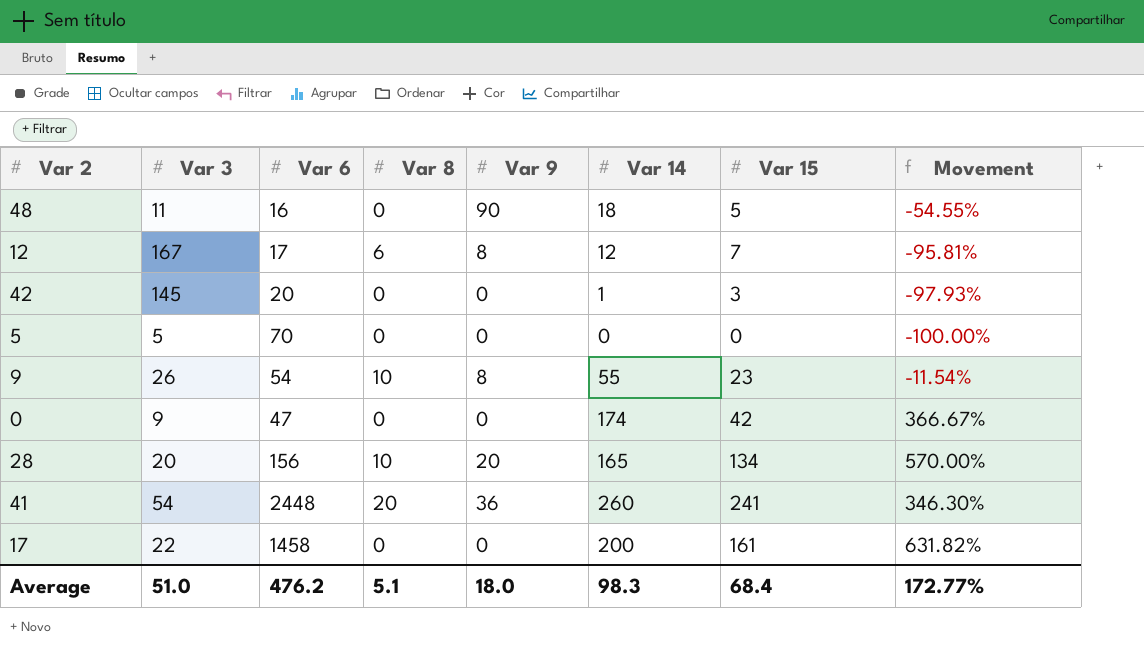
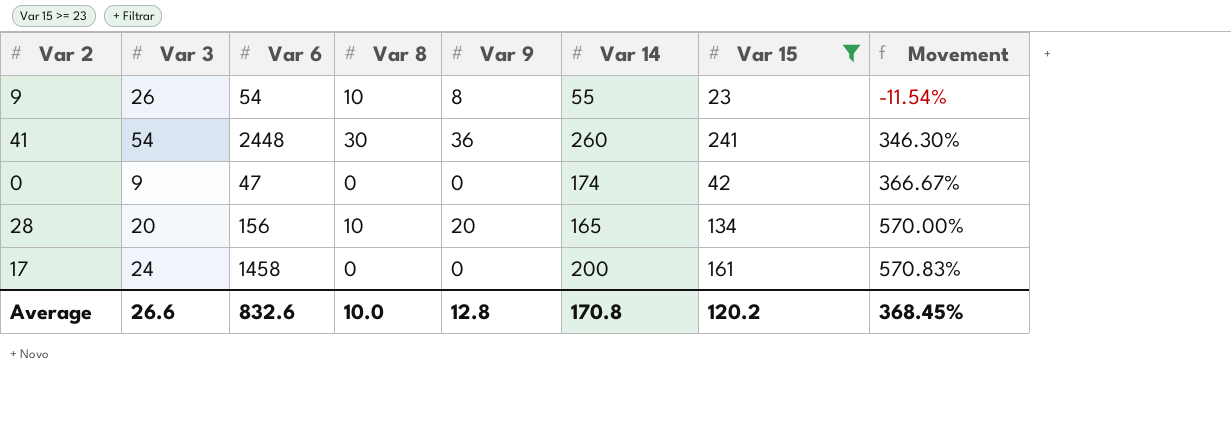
filter: none -> Var 15 >= 23
row order: none -> Movement ascending
41 | Var 8: 20 -> 30
17 | Var 3: 22 -> 24
17 | Movement: 631.82% -> 570.83%
Average | Var 3: 51.0 -> 26.6
Average | Var 6: 476.2 -> 832.6
Average | Var 8: 5.1 -> 10.0
Average | Var 9: 18.0 -> 12.8
Average | Var 14: 98.3 -> 170.8
Average | Var 15: 68.4 -> 120.2
Average | Movement: 172.77% -> 368.45%

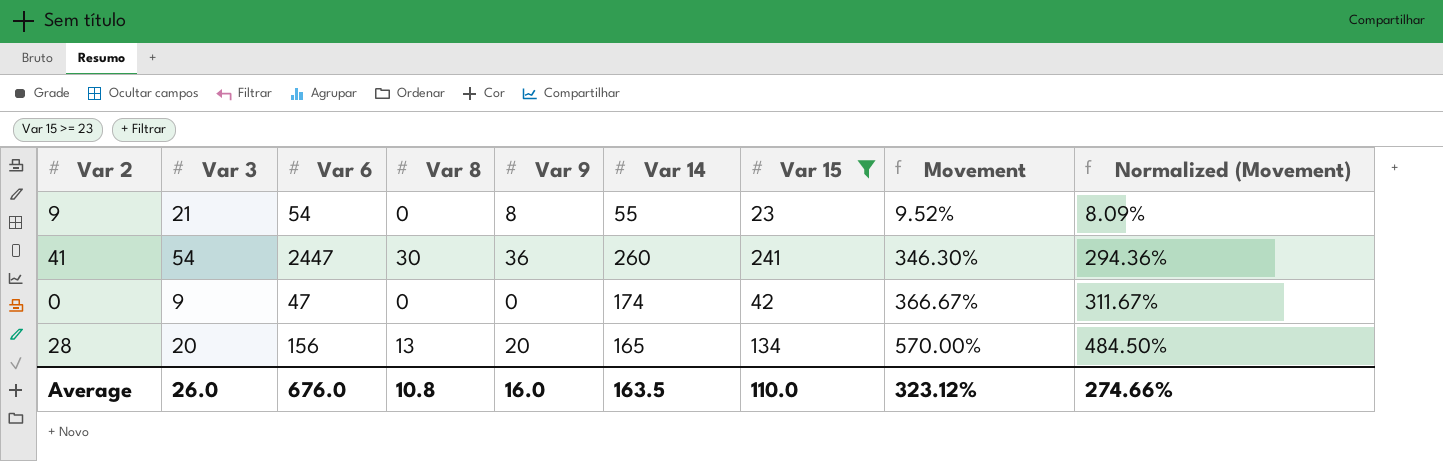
column Normalized (Movement) | formula: none -> [Movement] * 0.85
row 17: 24 | 1458 | 0 | 0 | 200 | 161 | 570.83% -> none
9 | Var 3: 26 -> 21
9 | Var 8: 10 -> 0
9 | Movement: -11.54% -> 9.52%
41 | Var 6: 2448 -> 2447
28 | Var 8: 10 -> 13
Average | Var 3: 26.6 -> 26.0
Average | Var 6: 832.6 -> 676.0
Average | Var 8: 10.0 -> 10.8
Average | Var 9: 12.8 -> 16.0
Average | Var 14: 170.8 -> 163.5
Average | Var 15: 120.2 -> 110.0
Average | Movement: 368.45% -> 323.12%

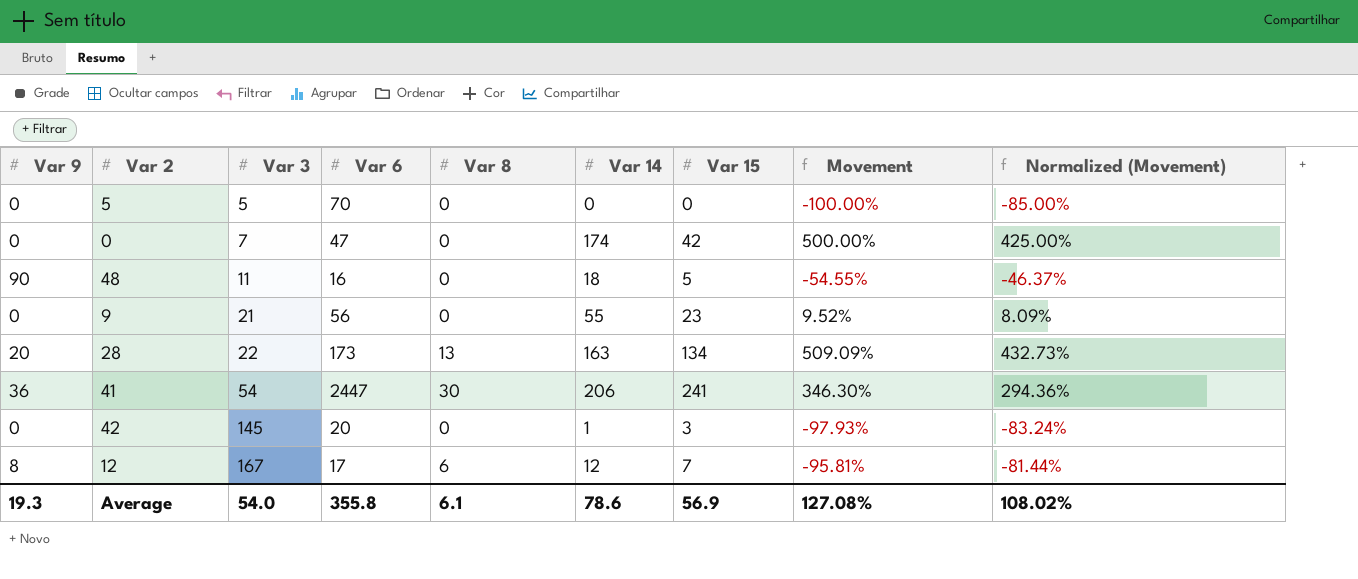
filter: Var 15 >= 23 -> none
row order: Movement ascending -> Var 3 ascending
column Var 9 | position: 5 -> 1
0 | Var 3: 9 -> 7
0 | Movement: 366.67% -> 500.00%
0 | Normalized (Movement): 311.67% -> 425.00%
9 | Var 9: 8 -> 0
9 | Var 6: 54 -> 56
28 | Var 3: 20 -> 22
28 | Var 6: 156 -> 173
28 | Var 14: 165 -> 163
28 | Movement: 570.00% -> 509.09%
28 | Normalized (Movement): 484.50% -> 432.73%
41 | Var 14: 260 -> 206
Average | Var 9: 16.0 -> 19.3
Average | Var 3: 26.0 -> 54.0
Average | Var 6: 676.0 -> 355.8
Average | Var 8: 10.8 -> 6.1
Average | Var 14: 163.5 -> 78.6
Average | Var 15: 110.0 -> 56.9
Average | Movement: 323.12% -> 127.08%
Average | Normalized (Movement): 274.66% -> 108.02%

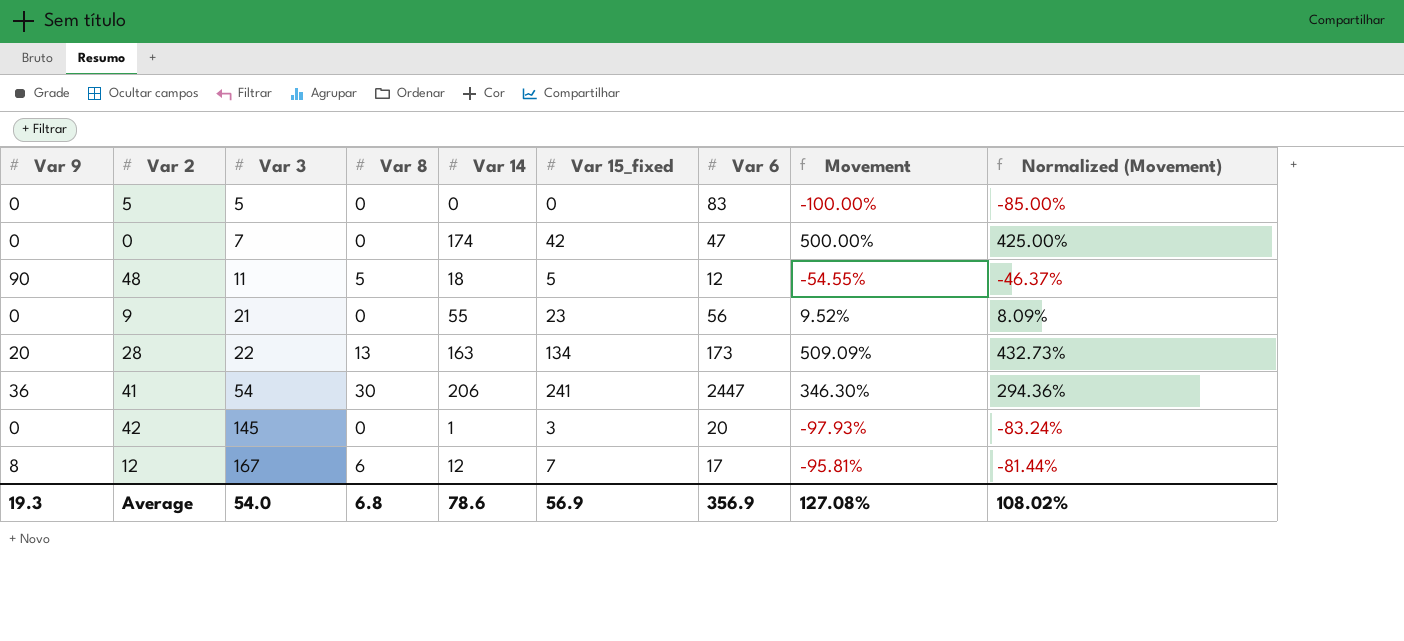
column name: Var 15 -> Var 15_fixed
column Var 6 | position: 4 -> 7
5 | Var 6: 70 -> 83
48 | Var 8: 0 -> 5
48 | Var 6: 16 -> 12
Average | Var 8: 6.1 -> 6.8
Average | Var 6: 355.8 -> 356.9

